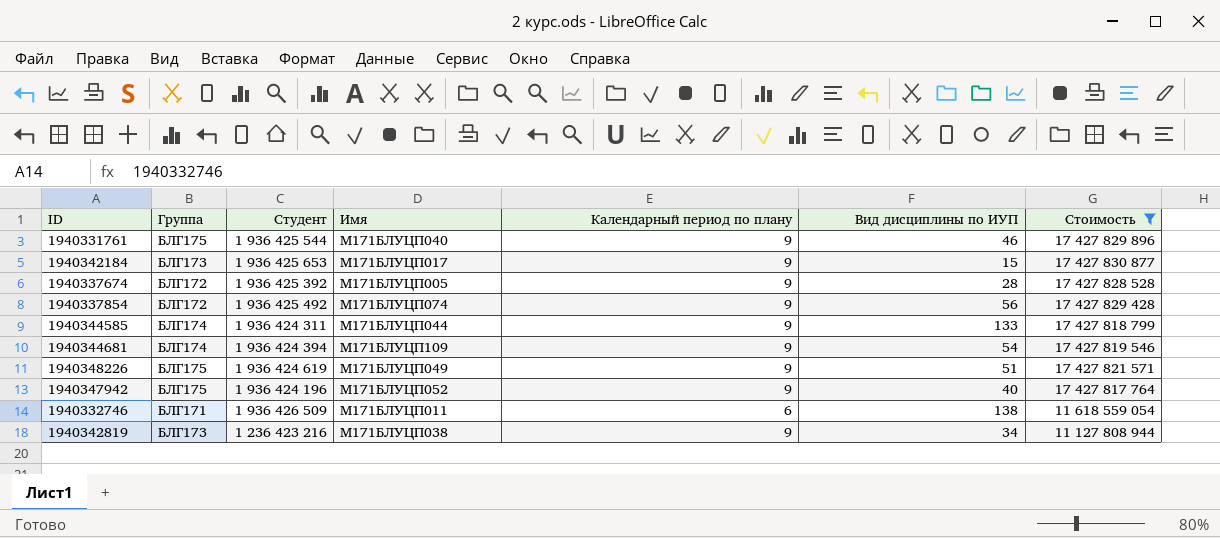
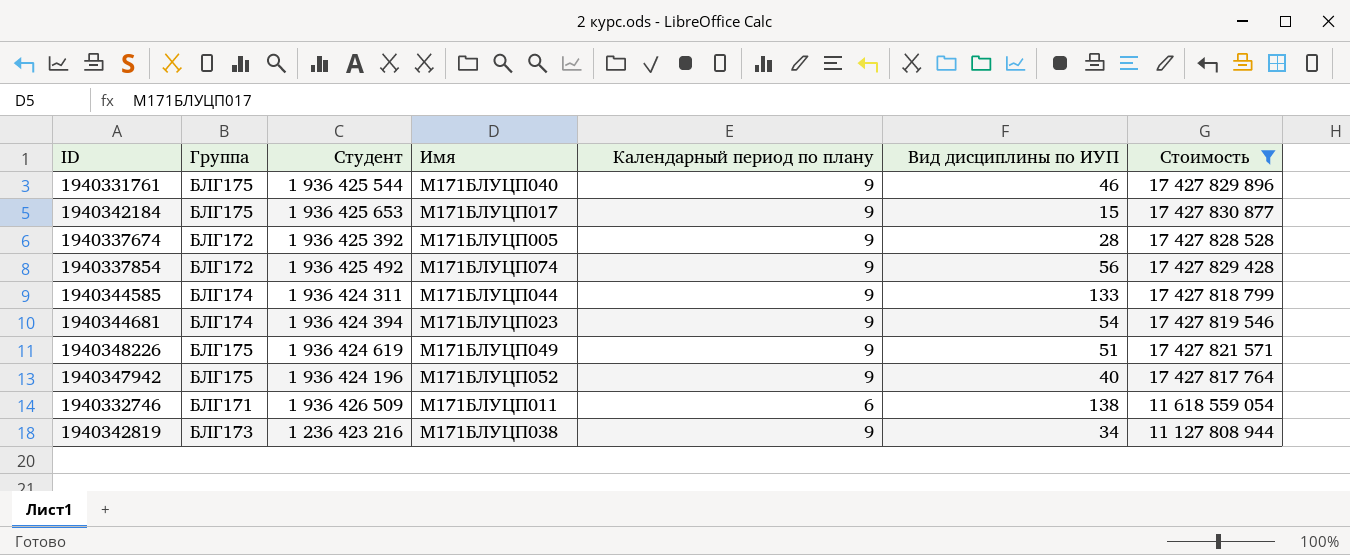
1940342184 | Группа: БЛГ173 -> БЛГ175
1940344681 | Имя: М171БЛУЦП109 -> М171БЛУЦП023

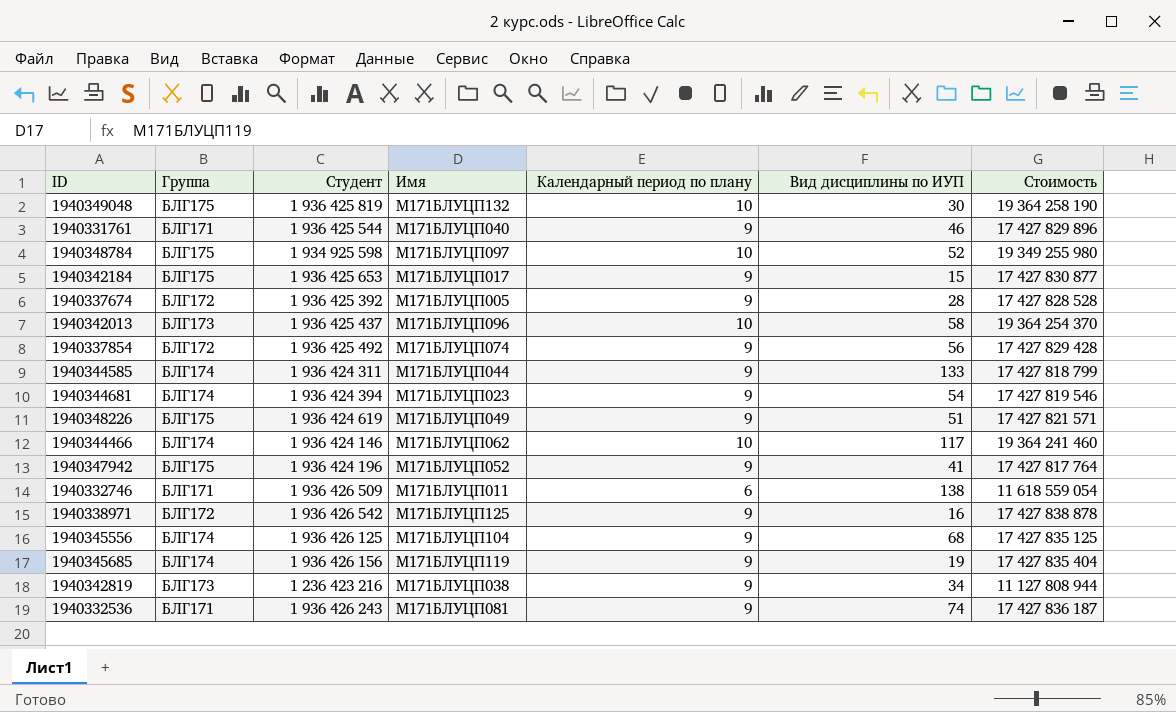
filter: Стоимость <= 17 427 830 877 -> none
1940331761 | Группа: БЛГ175 -> БЛГ171
1940347942 | Вид дисциплины по ИУП: 40 -> 41

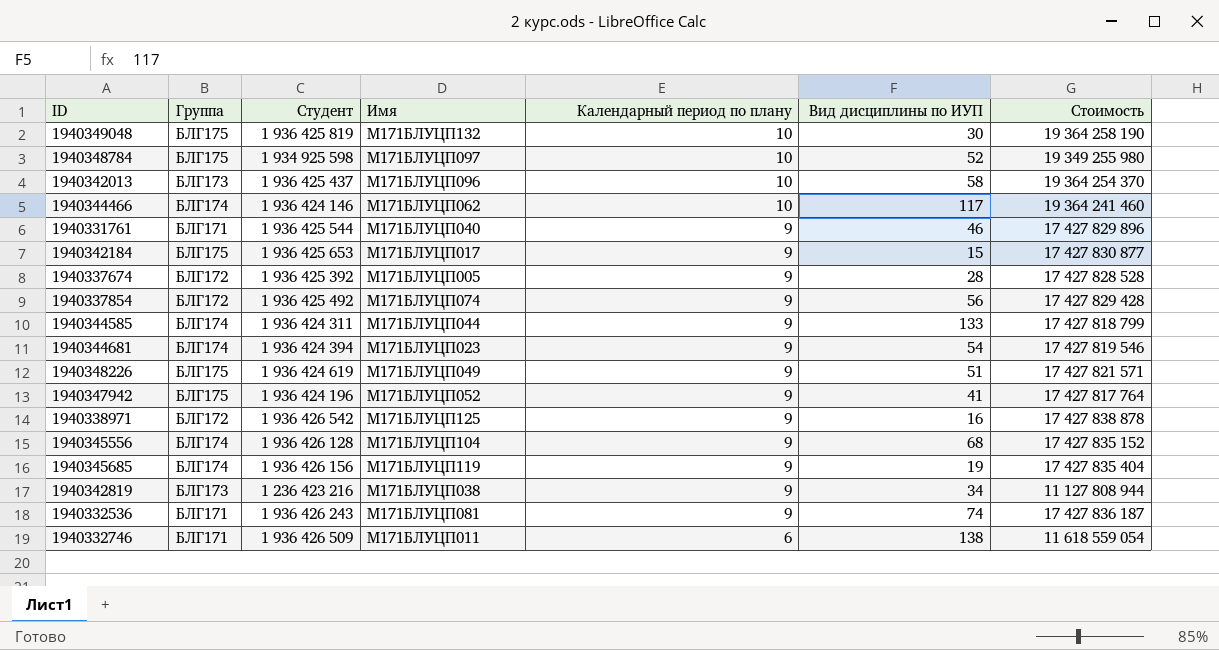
row order: none -> Календарный период по плану descending
1940345556 | Студент: 1 936 426 125 -> 1 936 426 128
1940345556 | Стоимость: 17 427 835 125 -> 17 427 835 152

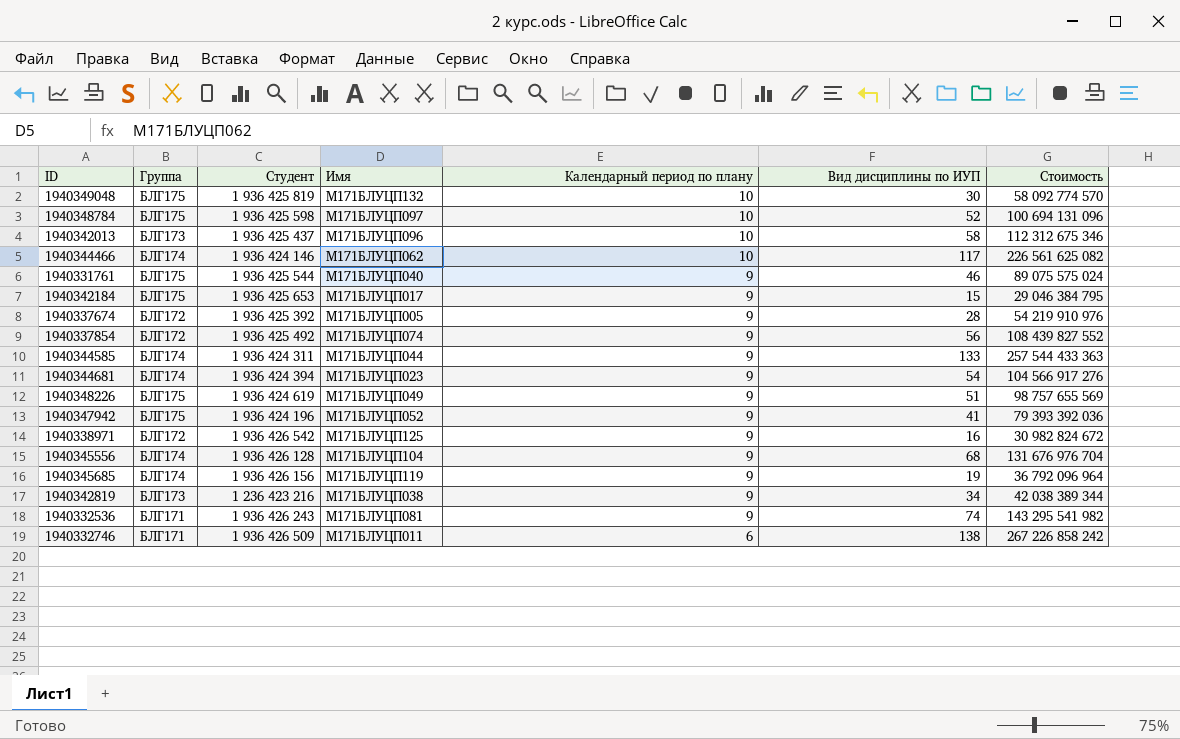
column Стоимость | formula: [Студент] * [Календарный период по плану] -> [Студент] * [Вид дисциплины по ИУП]
1940348784 | Студент: 1 934 925 598 -> 1 936 425 598
1940331761 | Группа: БЛГ171 -> БЛГ175

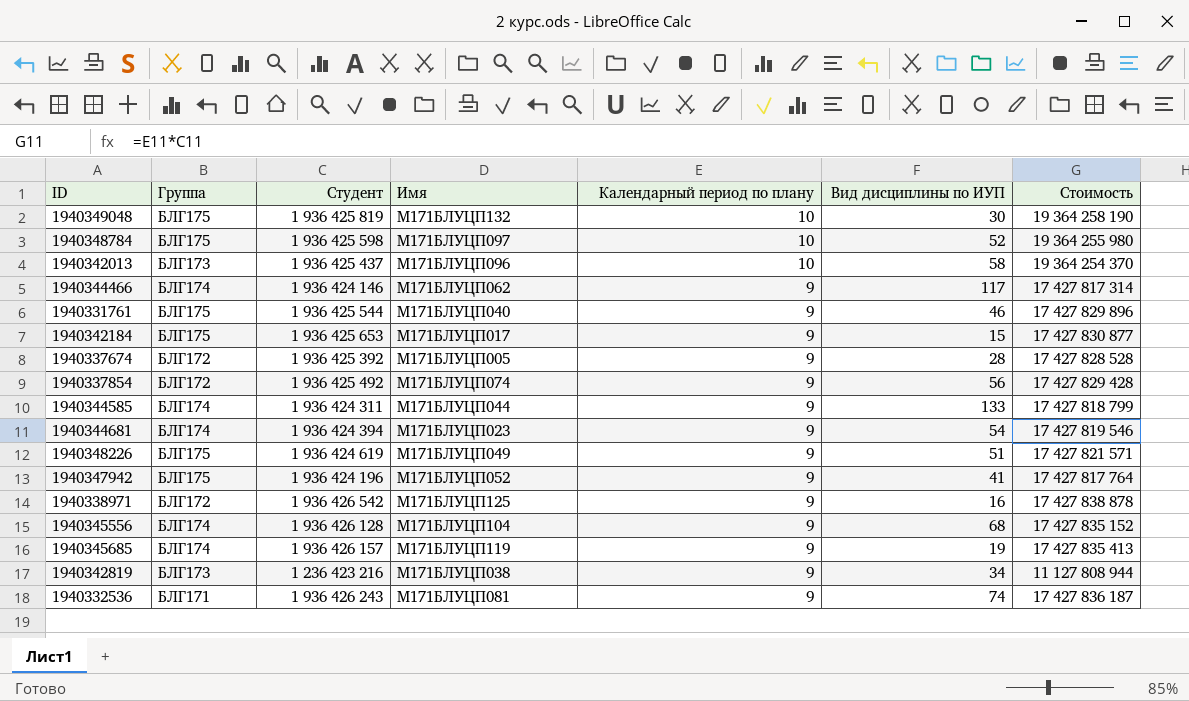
column Стоимость | formula: [Студент] * [Вид дисциплины по ИУП] -> [Студент] * [Календарный период по плану]
row 1940332746: БЛГ171 | 1 936 426 509 | М171БЛУЦП011 | 6 | 138 | 267 226 858 242 -> none
1940344466 | Календарный период по плану: 10 -> 9
1940345685 | Студент: 1 936 426 156 -> 1 936 426 157

